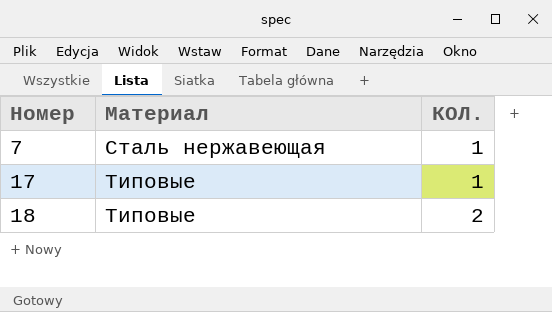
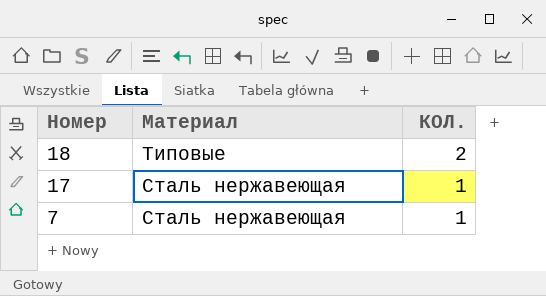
row order: Номер ascending -> Номер descending
17 | Материал: Типовые -> Сталь нержавеющая

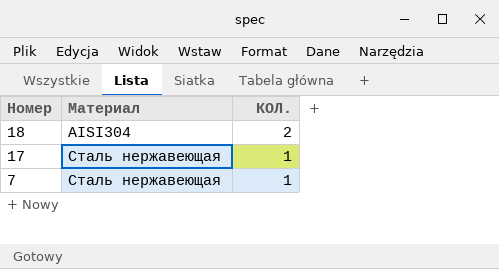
18 | Материал: Типовые -> AISI304

